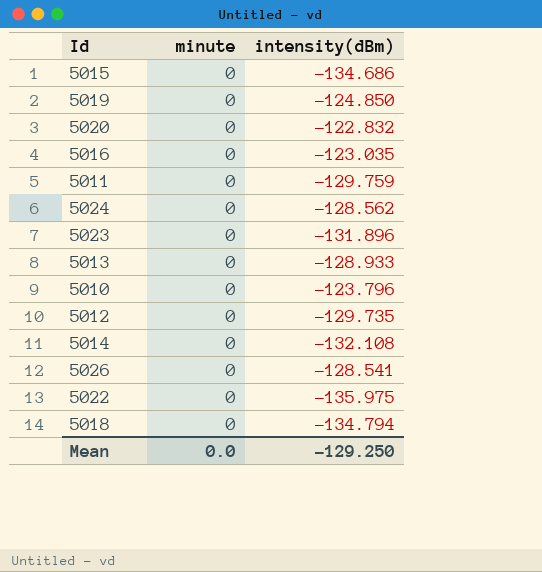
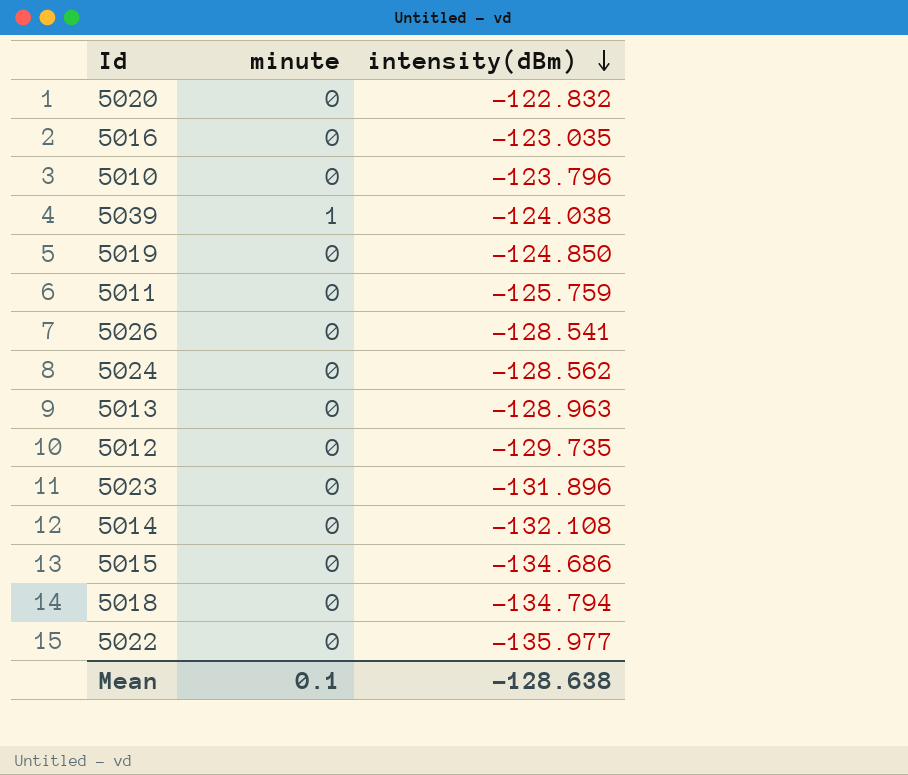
row order: none -> intensity(dBm) descending
row 5039: none -> 1 | -124.038
5011 | intensity(dBm): -129.759 -> -125.759
5013 | intensity(dBm): -128.933 -> -128.963
5022 | intensity(dBm): -135.975 -> -135.977
Mean | minute: 0.0 -> 0.1
Mean | intensity(dBm): -129.250 -> -128.638

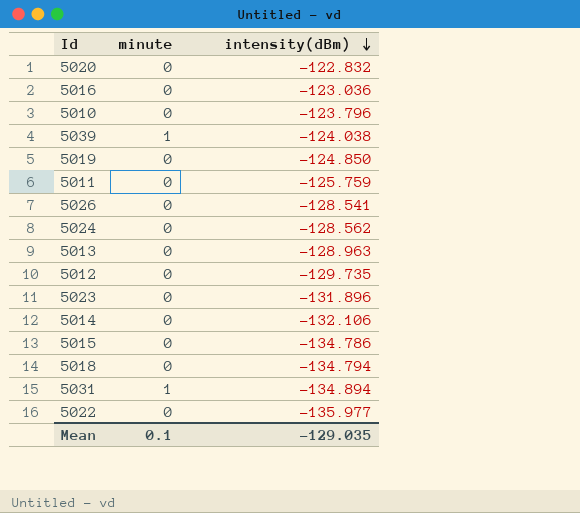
5016 | intensity(dBm): -123.035 -> -123.036
5014 | intensity(dBm): -132.108 -> -132.106
5015 | intensity(dBm): -134.686 -> -134.786
row 5031: none -> 1 | -134.894
Mean | intensity(dBm): -128.638 -> -129.035

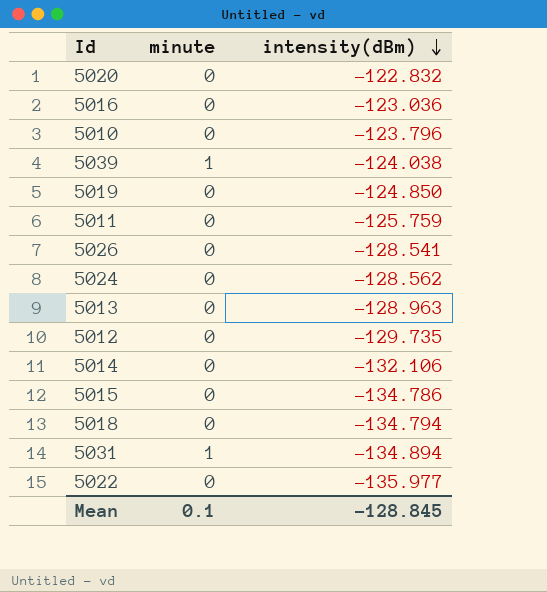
row 5023: 0 | -131.896 -> none
Mean | intensity(dBm): -129.035 -> -128.845

